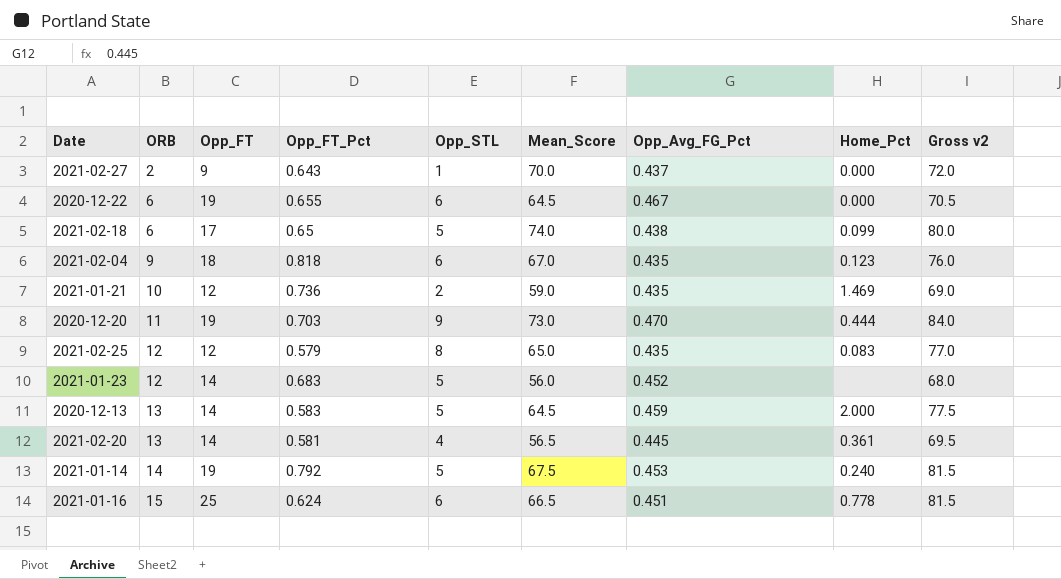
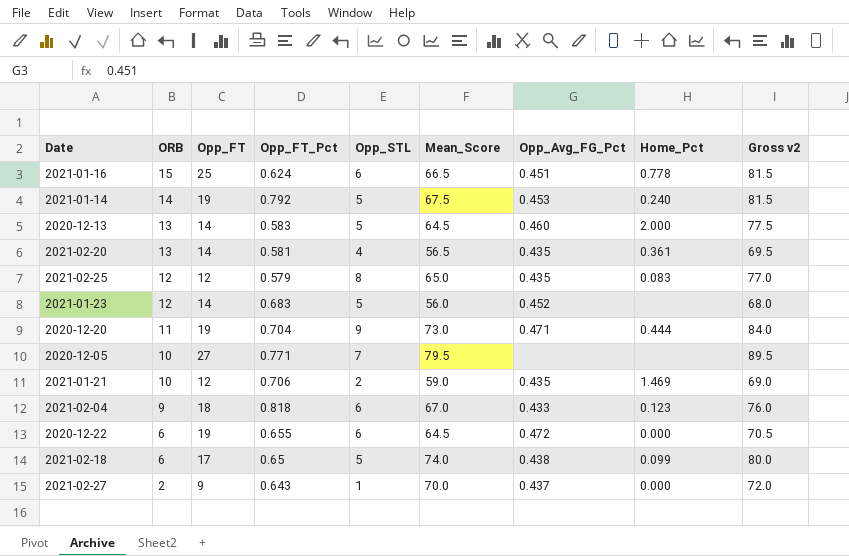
row order: ORB ascending -> ORB descending
2020-12-13 | Opp_Avg_FG_Pct: 0.459 -> 0.460
2021-02-20 | Opp_Avg_FG_Pct: 0.445 -> 0.435
2020-12-20 | Opp_FT_Pct: 0.703 -> 0.704
2020-12-20 | Opp_Avg_FG_Pct: 0.470 -> 0.471
row 2020-12-05: none -> 10 | 27 | 0.771 | 7 | 79.5 | none | none | 89.5
2021-01-21 | Opp_FT_Pct: 0.736 -> 0.706
2021-02-04 | Opp_Avg_FG_Pct: 0.435 -> 0.433
2020-12-22 | Opp_Avg_FG_Pct: 0.467 -> 0.472

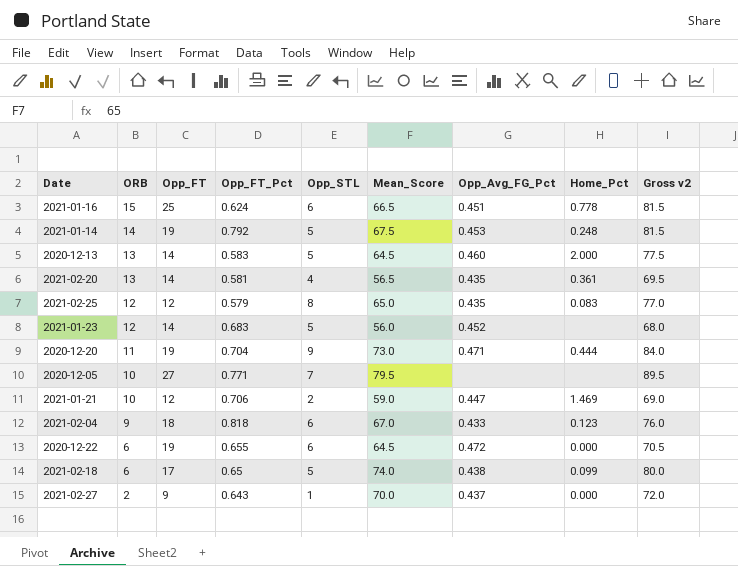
2021-01-14 | Home_Pct: 0.240 -> 0.248
2021-01-21 | Opp_Avg_FG_Pct: 0.435 -> 0.447

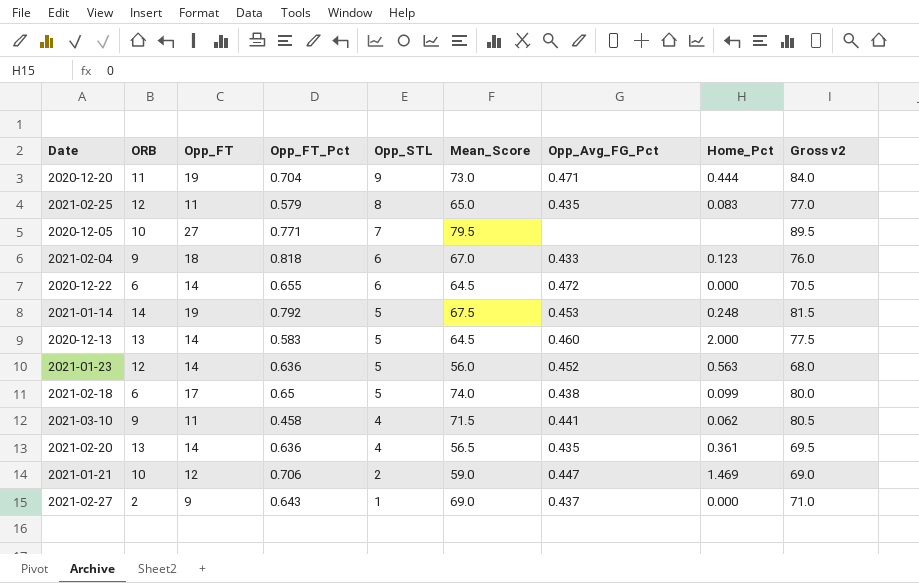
row order: ORB descending -> Opp_STL descending
row 2021-01-16: 15 | 25 | 0.624 | 6 | 66.5 | 0.451 | 0.778 | 81.5 -> none
2021-02-25 | Opp_FT: 12 -> 11
2020-12-22 | Opp_FT: 19 -> 14
2021-01-23 | Opp_FT_Pct: 0.683 -> 0.636
2021-01-23 | Home_Pct: none -> 0.563
row 2021-03-10: none -> 9 | 11 | 0.458 | 4 | 71.5 | 0.441 | 0.062 | 80.5
2021-02-20 | Opp_FT_Pct: 0.581 -> 0.636
2021-02-27 | Mean_Score: 70.0 -> 69.0
2021-02-27 | Gross v2: 72.0 -> 71.0

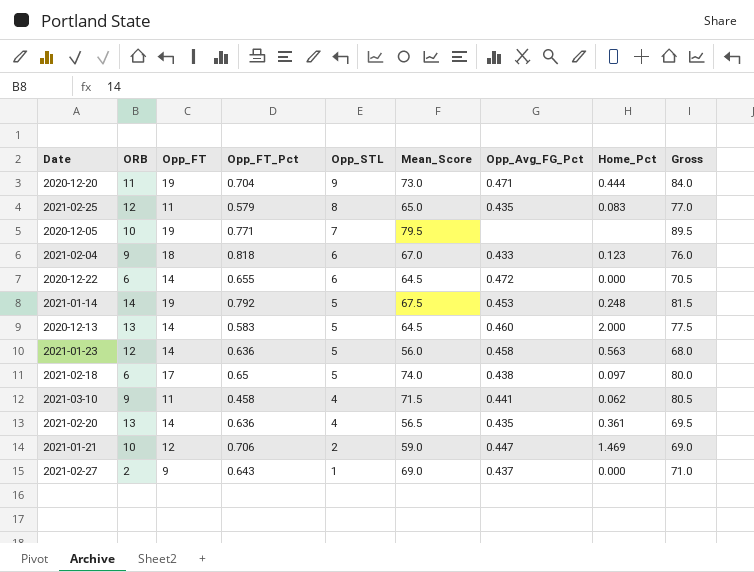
column name: Gross v2 -> Gross
2020-12-05 | Opp_FT: 27 -> 19
2021-01-23 | Opp_Avg_FG_Pct: 0.452 -> 0.458
2021-02-18 | Home_Pct: 0.099 -> 0.097

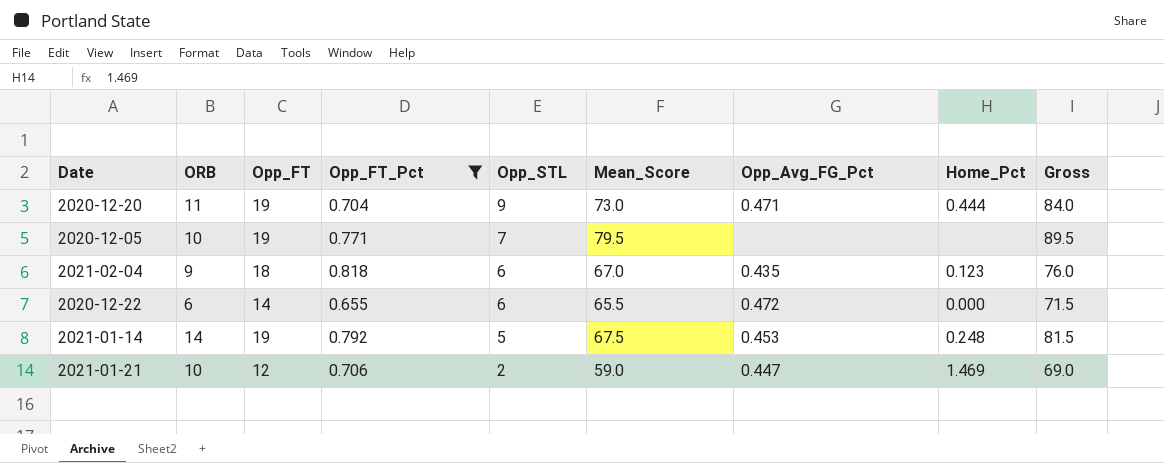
filter: none -> Opp_FT_Pct >= 0.655
2021-02-04 | Opp_Avg_FG_Pct: 0.433 -> 0.435
2020-12-22 | Mean_Score: 64.5 -> 65.5
2020-12-22 | Gross: 70.5 -> 71.5

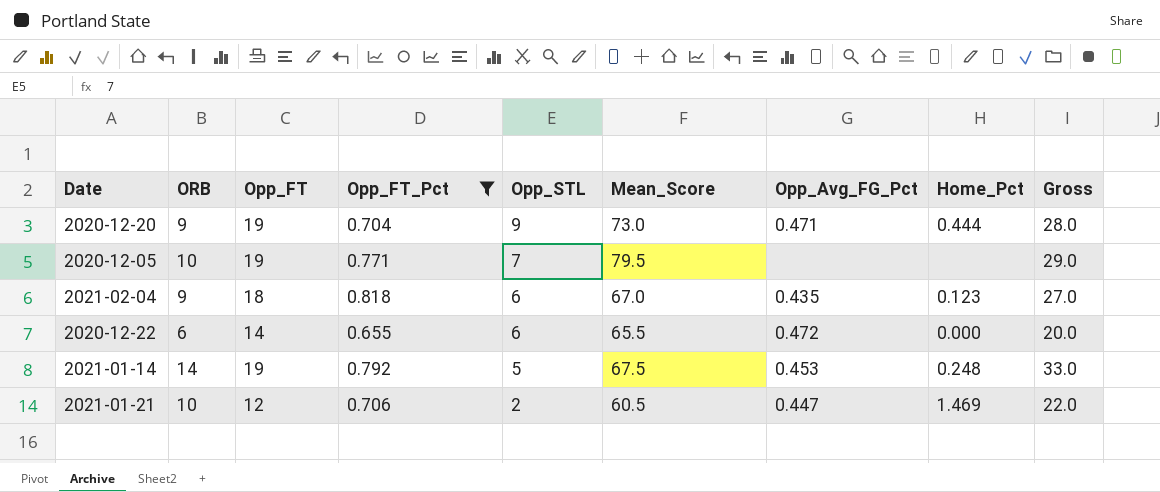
column Gross | formula: [ORB] + [Mean_Score] -> [ORB] + [Opp_FT]
2020-12-20 | ORB: 11 -> 9
2021-01-21 | Mean_Score: 59.0 -> 60.5

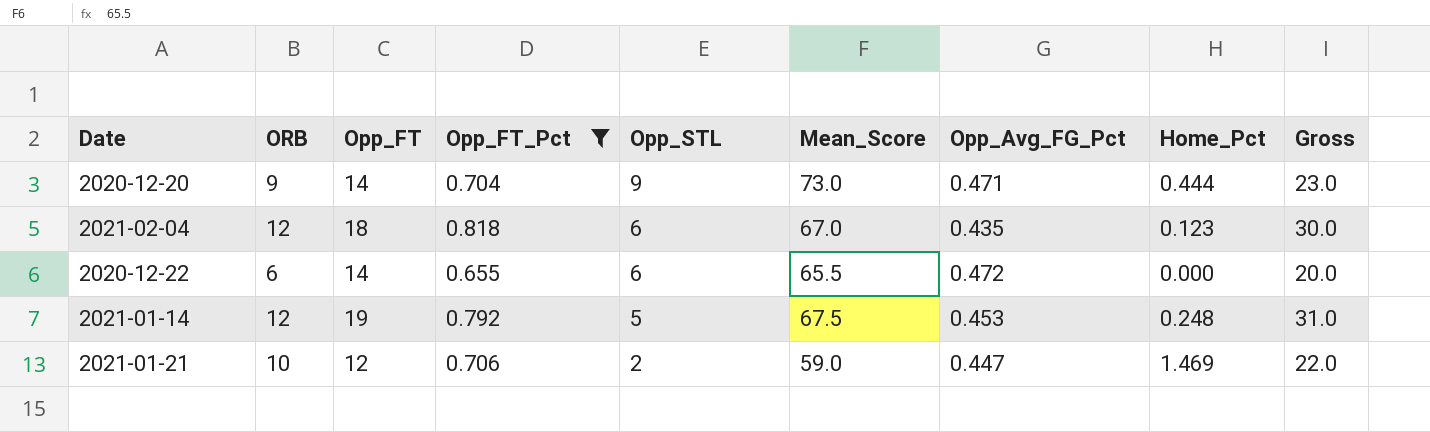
row 2020-12-05: 10 | 19 | 0.771 | 7 | 79.5 | none | none | 29.0 -> none
2020-12-20 | Opp_FT: 19 -> 14
2020-12-20 | Gross: 28.0 -> 23.0
2021-02-04 | ORB: 9 -> 12
2021-02-04 | Gross: 27.0 -> 30.0
2021-01-14 | ORB: 14 -> 12
2021-01-14 | Gross: 33.0 -> 31.0
2021-01-21 | Mean_Score: 60.5 -> 59.0

